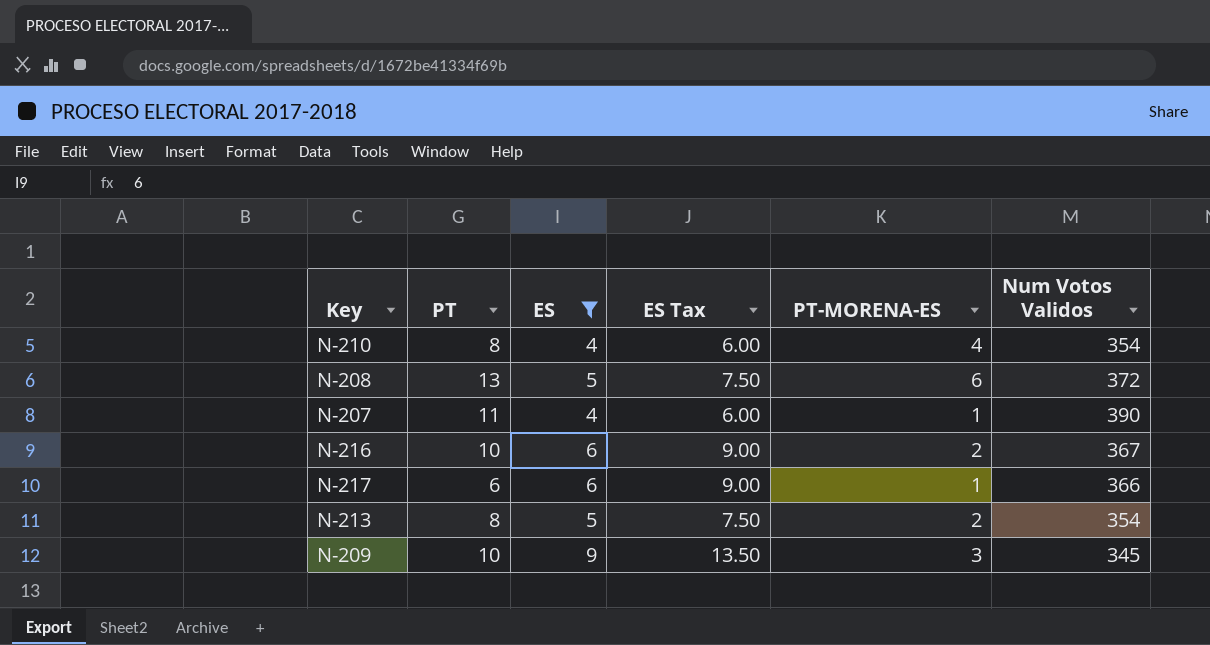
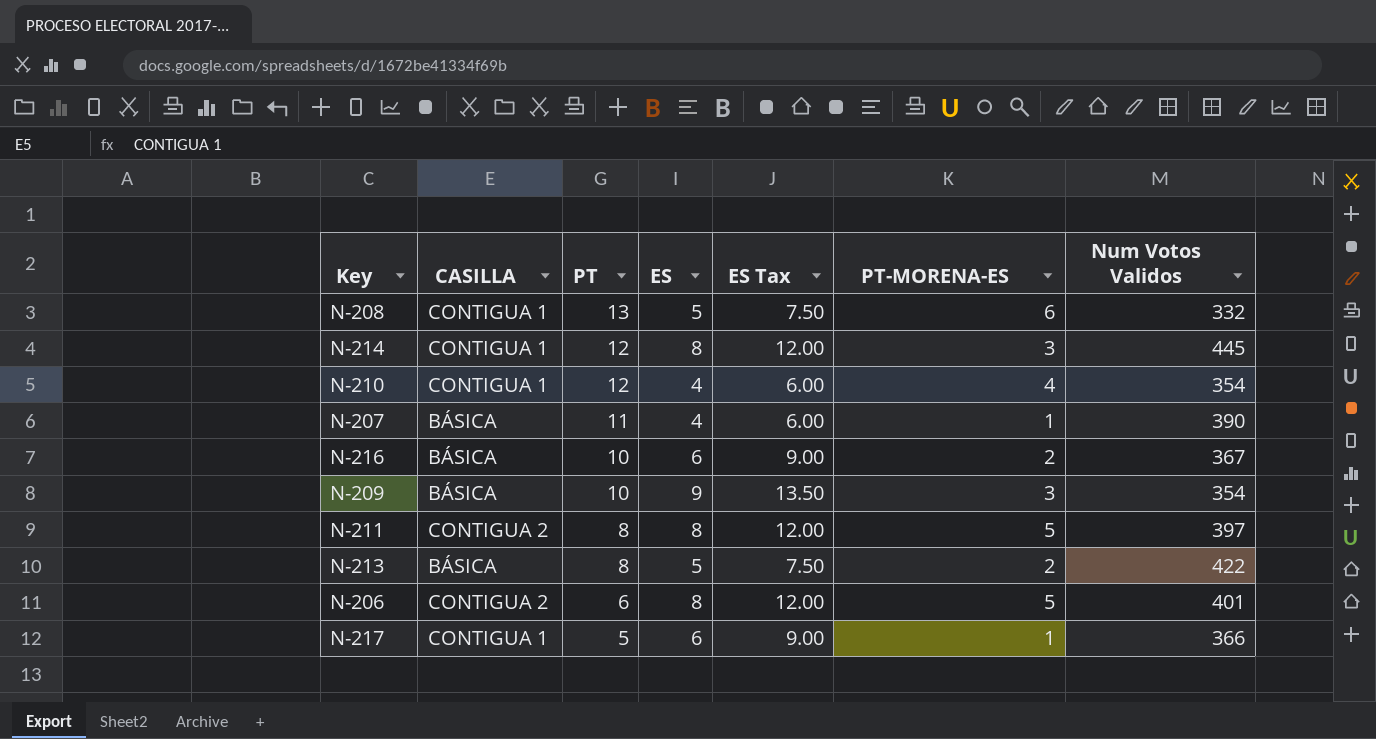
filter: ES != 8 -> none
row order: none -> PT descending
column CASILLA | position: none -> 2
N-208 | Num Votos Validos: 372 -> 332
N-210 | PT: 8 -> 12
N-209 | Num Votos Validos: 345 -> 354
N-213 | Num Votos Validos: 354 -> 422
N-217 | PT: 6 -> 5

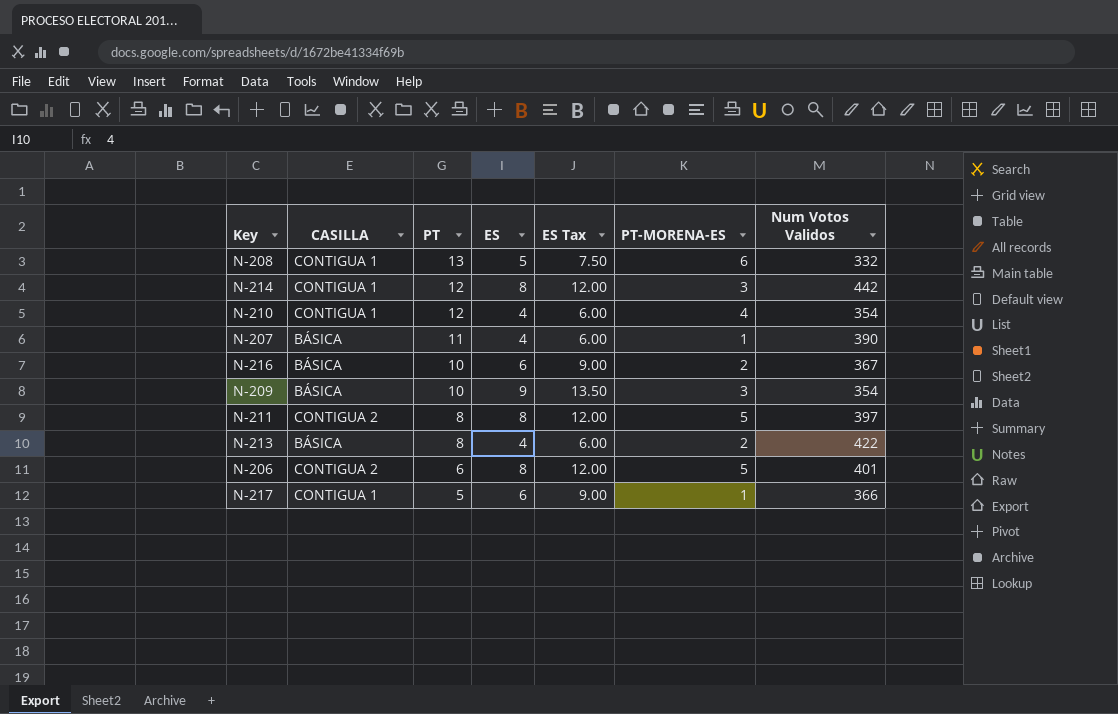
N-214 | Num Votos Validos: 445 -> 442
N-213 | ES: 5 -> 4
N-213 | ES Tax: 7.50 -> 6.00

